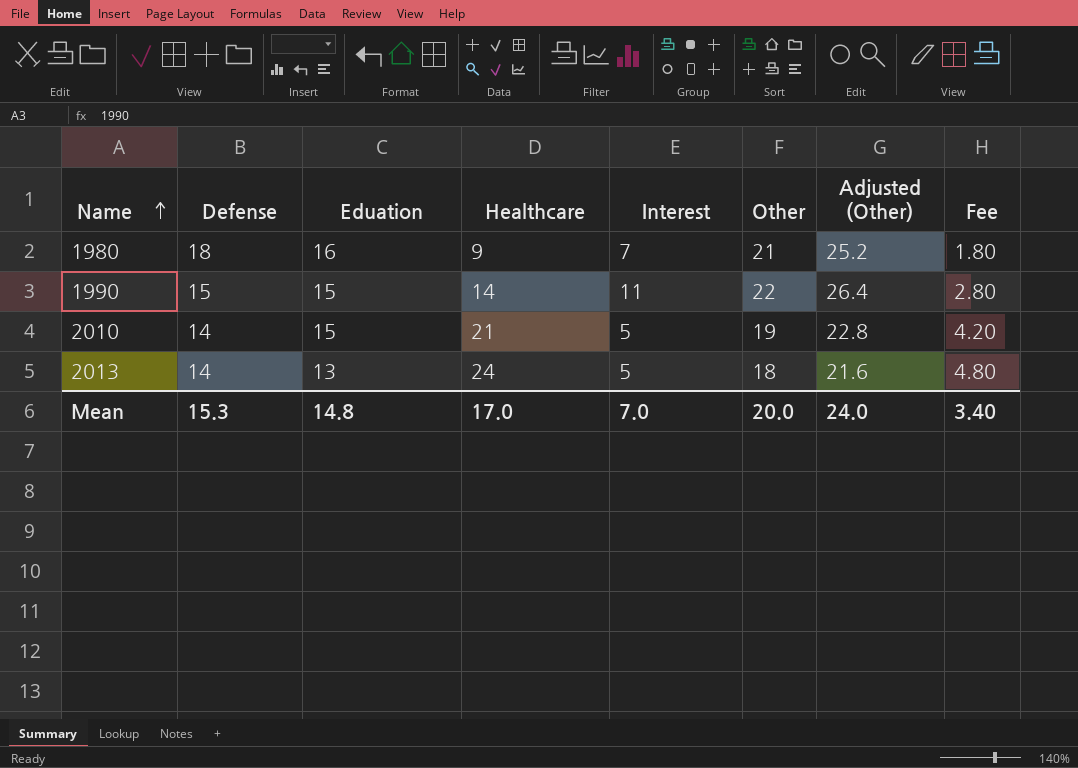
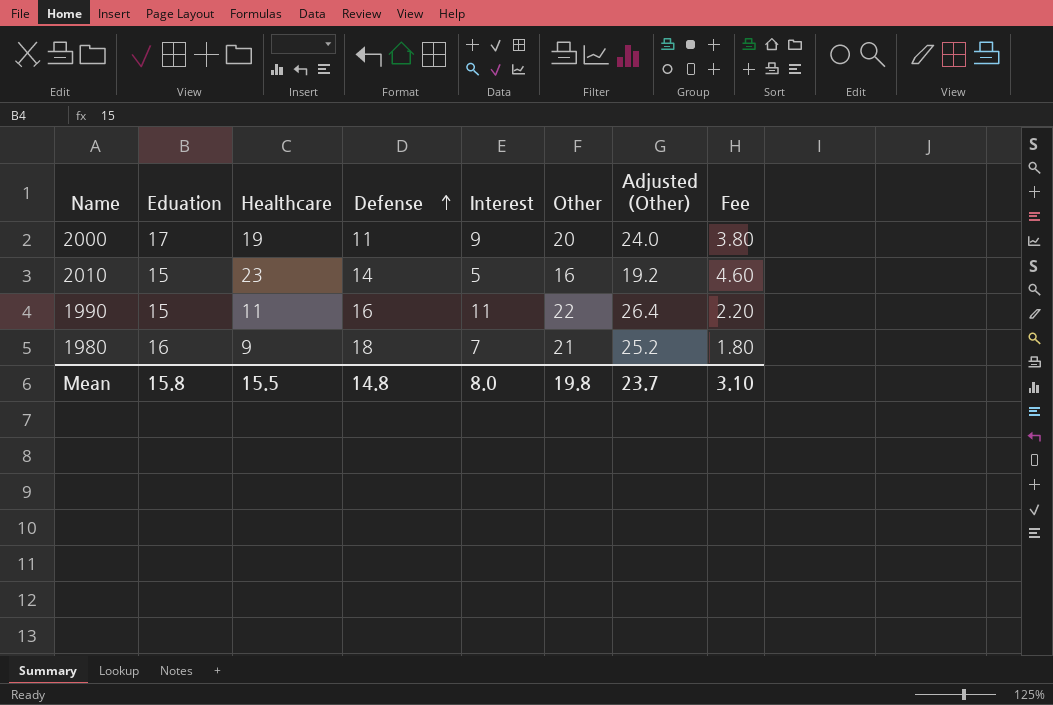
row order: Name ascending -> Defense ascending
column Defense | position: 2 -> 4
row 2013: 14 | 13 | 24 | 5 | 18 | 21.6 | 4.80 -> none
row 2000: none -> 17 | 19 | 11 | 9 | 20 | 24.0 | 3.80
2010 | Healthcare: 21 -> 23
2010 | Other: 19 -> 16
2010 | Adjusted (Other): 22.8 -> 19.2
2010 | Fee: 4.20 -> 4.60
1990 | Healthcare: 14 -> 11
1990 | Defense: 15 -> 16
1990 | Fee: 2.80 -> 2.20
Mean | Eduation: 14.8 -> 15.8
Mean | Healthcare: 17.0 -> 15.5
Mean | Defense: 15.3 -> 14.8
Mean | Interest: 7.0 -> 8.0
Mean | Other: 20.0 -> 19.8
Mean | Adjusted (Other): 24.0 -> 23.7
Mean | Fee: 3.40 -> 3.10

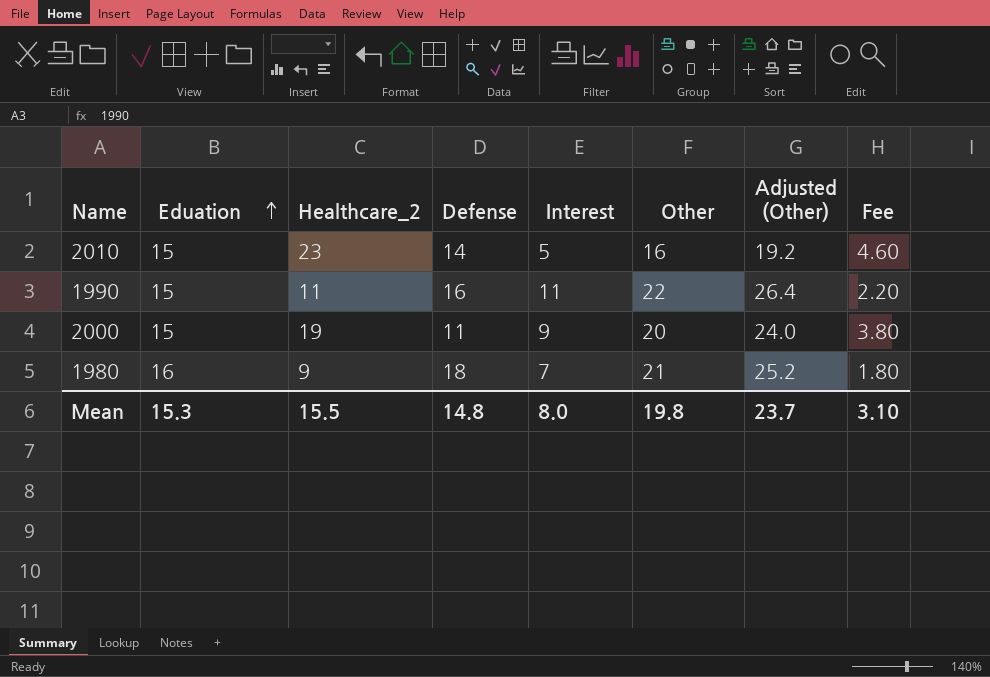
row order: Defense ascending -> Eduation ascending
column name: Healthcare -> Healthcare_2
2000 | Eduation: 17 -> 15
Mean | Eduation: 15.8 -> 15.3

